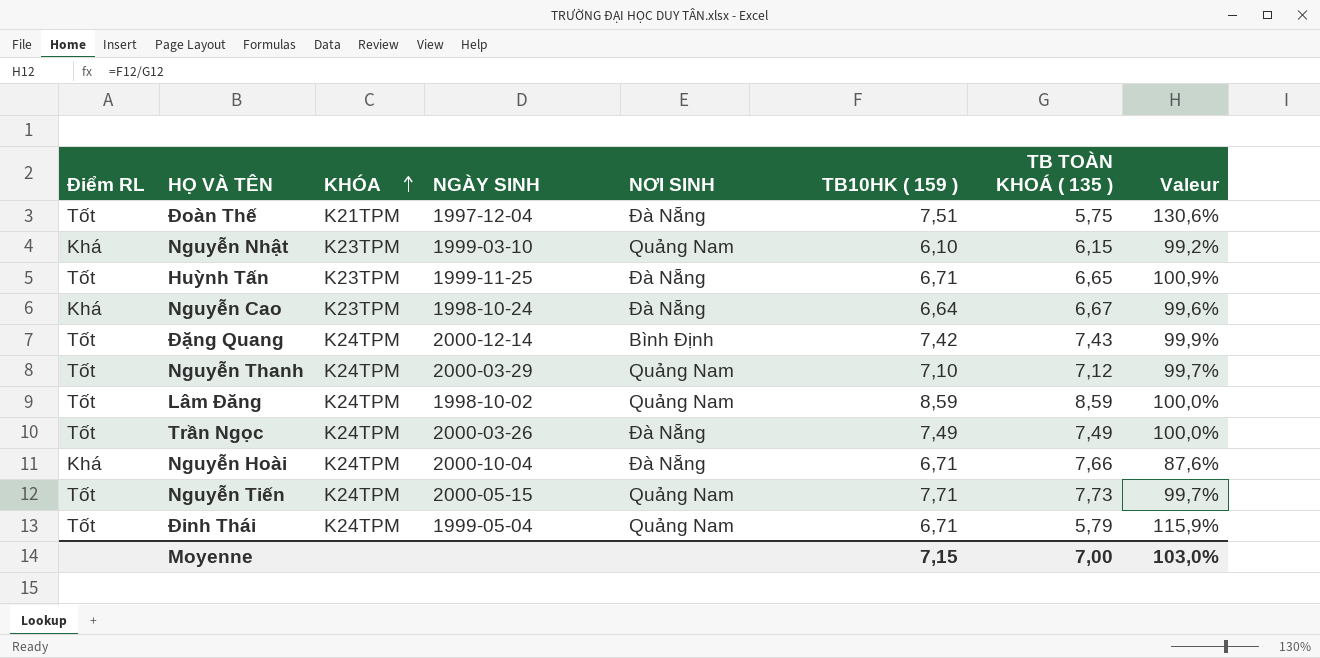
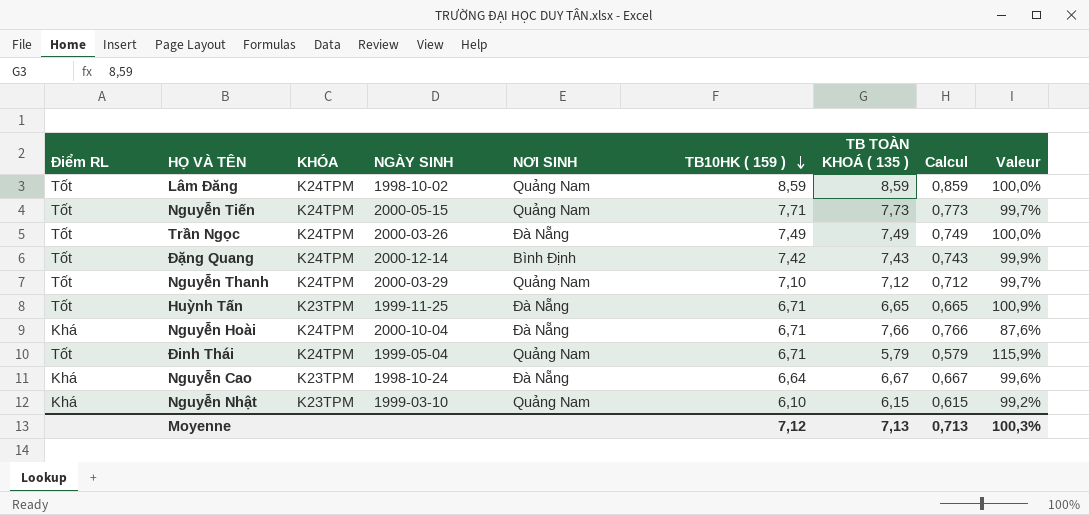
row order: KHÓA ascending -> TB10HK ( 159 ) descending
column Calcul | formula: none -> [TB TOÀN KHOÁ ( 135 )] * 0,1
row Đoàn Thế: Tốt | K21TPM | 1997-12-04 | Đà Nẵng | 7,51 | 5,75 | 130,6% -> none
Moyenne | TB10HK ( 159 ): 7,15 -> 7,12
Moyenne | TB TOÀN KHOÁ ( 135 ): 7,00 -> 7,13
Moyenne | Valeur: 103,0% -> 100,3%

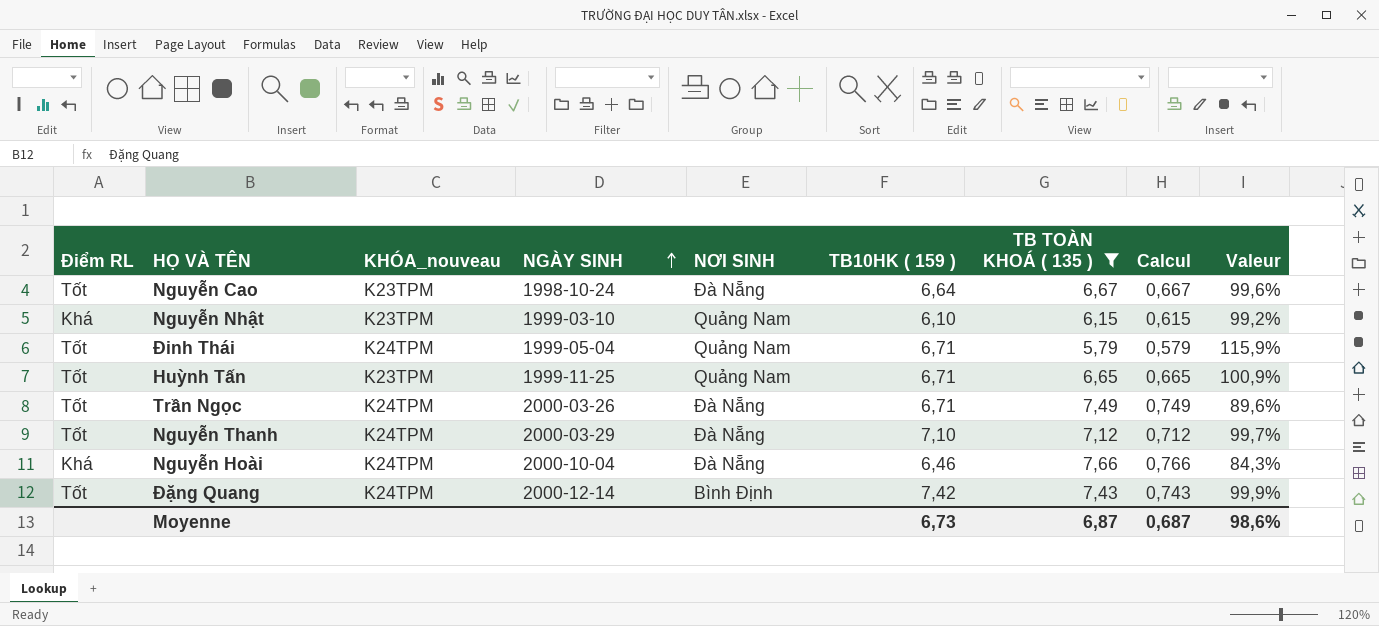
filter: none -> TB TOÀN KHOÁ ( 135 ) <= 7,66
row order: TB10HK ( 159 ) descending -> NGÀY SINH ascending
column name: KHÓA -> KHÓA_nouveau
Nguyễn Cao | Điểm RL: Khá -> Tốt
Huỳnh Tấn | NƠI SINH: Đà Nẵng -> Quảng Nam
Trần Ngọc | TB10HK ( 159 ): 7,49 -> 6,71
Trần Ngọc | Valeur: 100,0% -> 89,6%
Nguyễn Thanh | NƠI SINH: Quảng Nam -> Đà Nẵng
Nguyễn Hoài | TB10HK ( 159 ): 6,71 -> 6,46
Nguyễn Hoài | Valeur: 87,6% -> 84,3%
Moyenne | TB10HK ( 159 ): 7,12 -> 6,73
Moyenne | TB TOÀN KHOÁ ( 135 ): 7,13 -> 6,87
Moyenne | Calcul: 0,713 -> 0,687
Moyenne | Valeur: 100,3% -> 98,6%

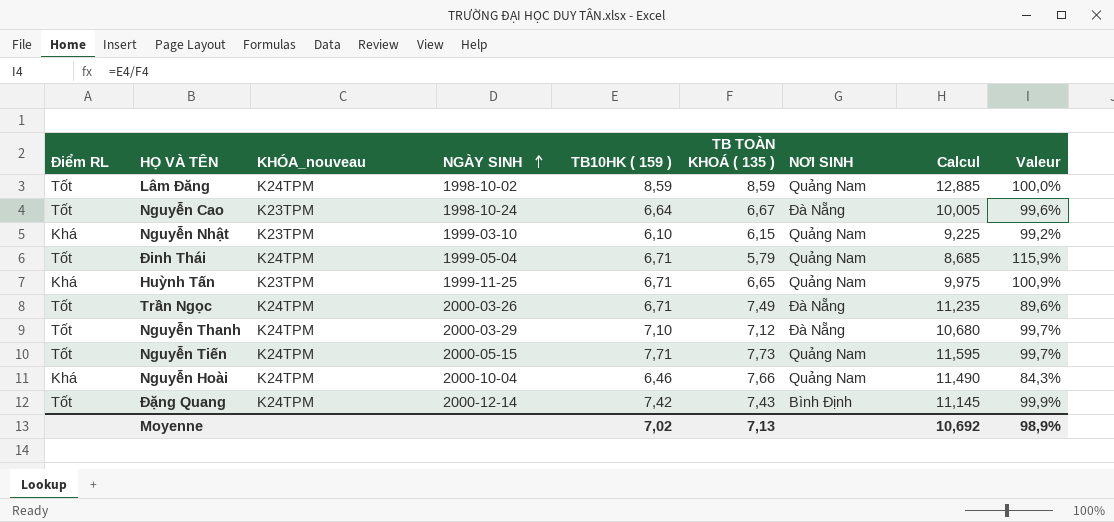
filter: TB TOÀN KHOÁ ( 135 ) <= 7,66 -> none
column NƠI SINH | position: 5 -> 7
column Calcul | formula: [TB TOÀN KHOÁ ( 135 )] * 0,1 -> [TB TOÀN KHOÁ ( 135 )] * 1,5
Huỳnh Tấn | Điểm RL: Tốt -> Khá
Nguyễn Hoài | NƠI SINH: Đà Nẵng -> Quảng Nam
Moyenne | TB10HK ( 159 ): 6,73 -> 7,02
Moyenne | TB TOÀN KHOÁ ( 135 ): 6,87 -> 7,13
Moyenne | Calcul: 0,687 -> 10,692
Moyenne | Valeur: 98,6% -> 98,9%

